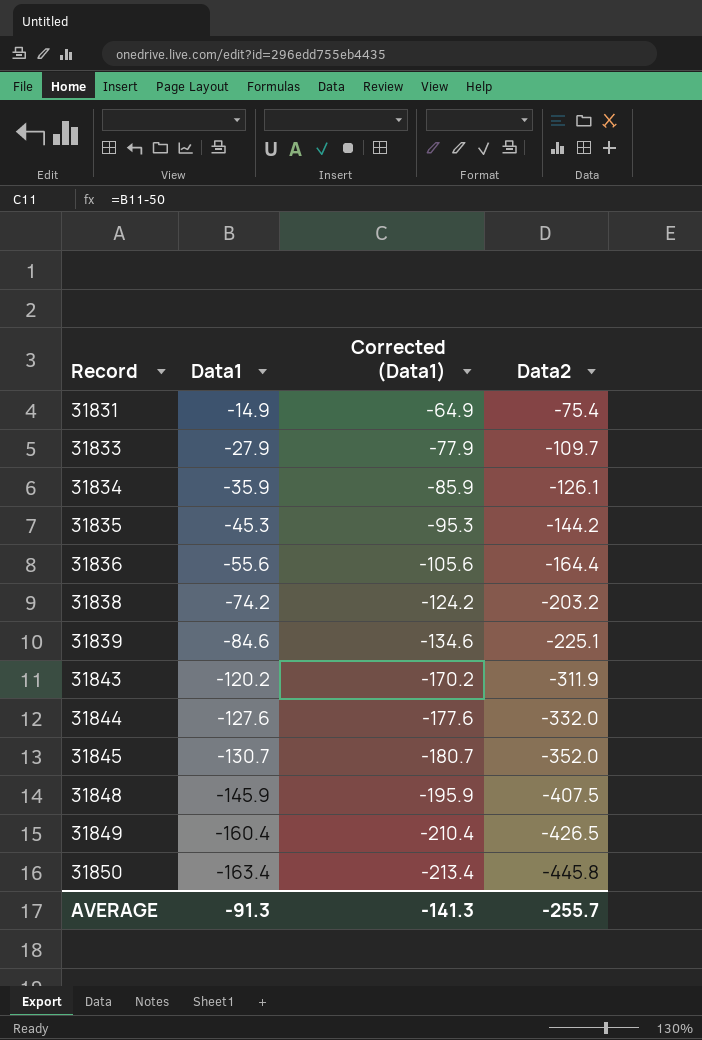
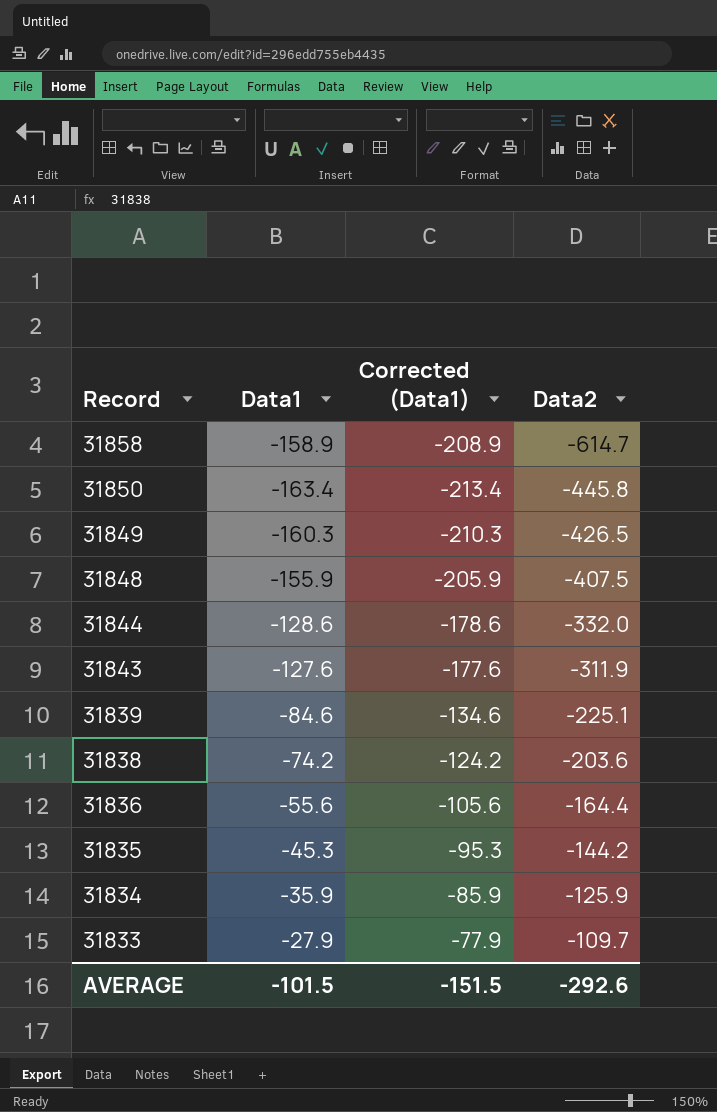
row order: Record ascending -> Record descending
row 31831: -14.9 | -64.9 | -75.4 -> none
row 31845: -130.7 | -180.7 | -352.0 -> none
row 31858: none -> -158.9 | -208.9 | -614.7
31849 | Data1: -160.4 -> -160.3
31849 | Corrected (Data1): -210.4 -> -210.3
31848 | Data1: -145.9 -> -155.9
31848 | Corrected (Data1): -195.9 -> -205.9
31844 | Data1: -127.6 -> -128.6
31844 | Corrected (Data1): -177.6 -> -178.6
31843 | Data1: -120.2 -> -127.6
31843 | Corrected (Data1): -170.2 -> -177.6
31838 | Data2: -203.2 -> -203.6
31834 | Data2: -126.1 -> -125.9
AVERAGE | Data1: -91.3 -> -101.5
AVERAGE | Corrected (Data1): -141.3 -> -151.5
AVERAGE | Data2: -255.7 -> -292.6

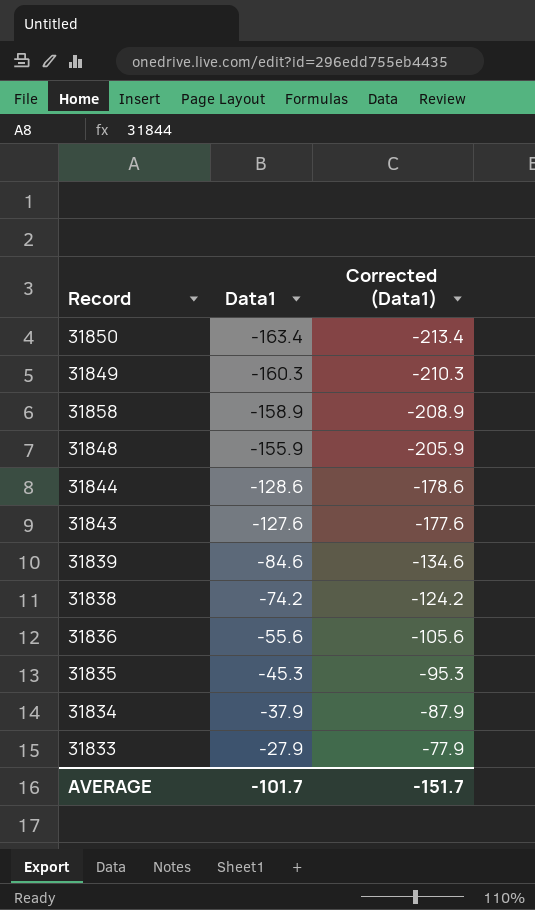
row order: Record descending -> Data1 ascending
column Data2 | position: 4 -> none
31834 | Data1: -35.9 -> -37.9
31834 | Corrected (Data1): -85.9 -> -87.9
AVERAGE | Data1: -101.5 -> -101.7
AVERAGE | Corrected (Data1): -151.5 -> -151.7

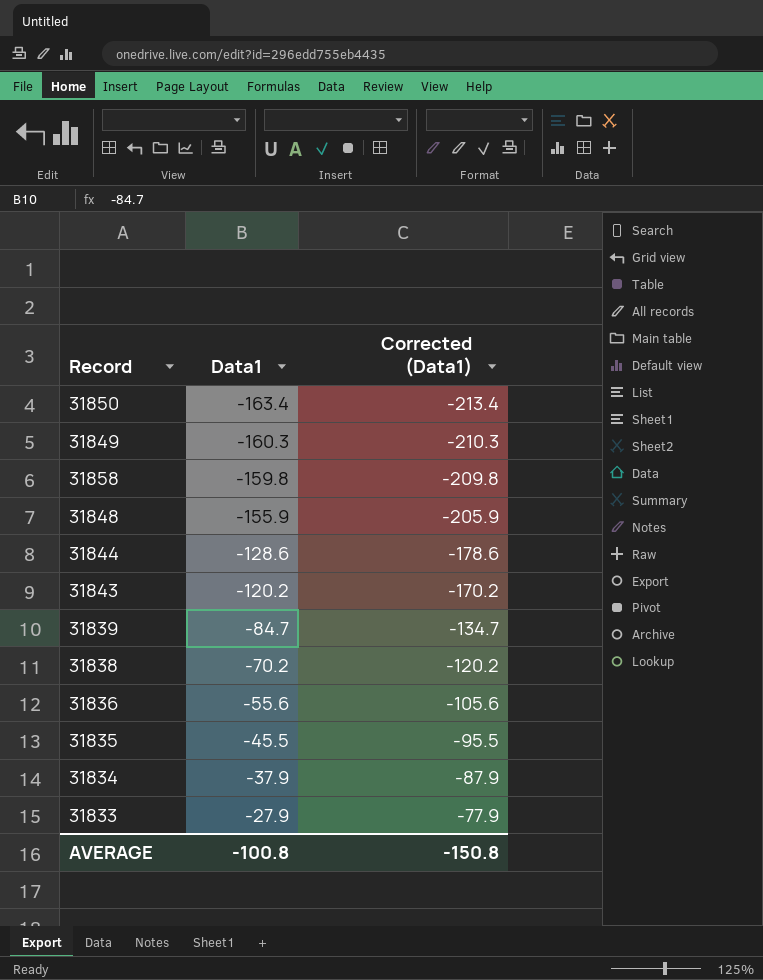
31858 | Data1: -158.9 -> -159.8
31858 | Corrected (Data1): -208.9 -> -209.8
31843 | Data1: -127.6 -> -120.2
31843 | Corrected (Data1): -177.6 -> -170.2
31839 | Data1: -84.6 -> -84.7
31839 | Corrected (Data1): -134.6 -> -134.7
31838 | Data1: -74.2 -> -70.2
31838 | Corrected (Data1): -124.2 -> -120.2
31835 | Data1: -45.3 -> -45.5
31835 | Corrected (Data1): -95.3 -> -95.5
AVERAGE | Data1: -101.7 -> -100.8
AVERAGE | Corrected (Data1): -151.7 -> -150.8

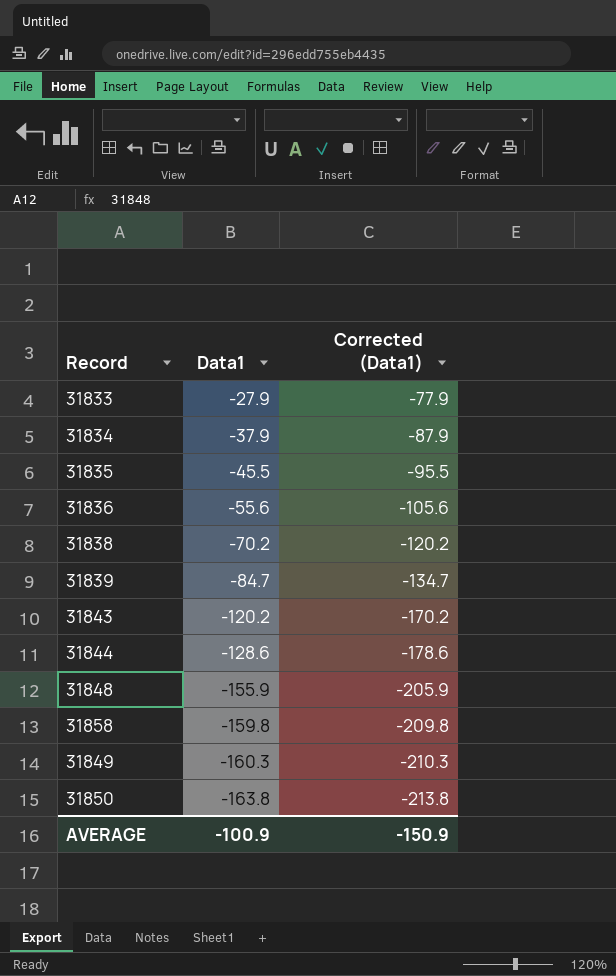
row order: Data1 ascending -> Data1 descending
31850 | Data1: -163.4 -> -163.8
31850 | Corrected (Data1): -213.4 -> -213.8
AVERAGE | Data1: -100.8 -> -100.9
AVERAGE | Corrected (Data1): -150.8 -> -150.9

